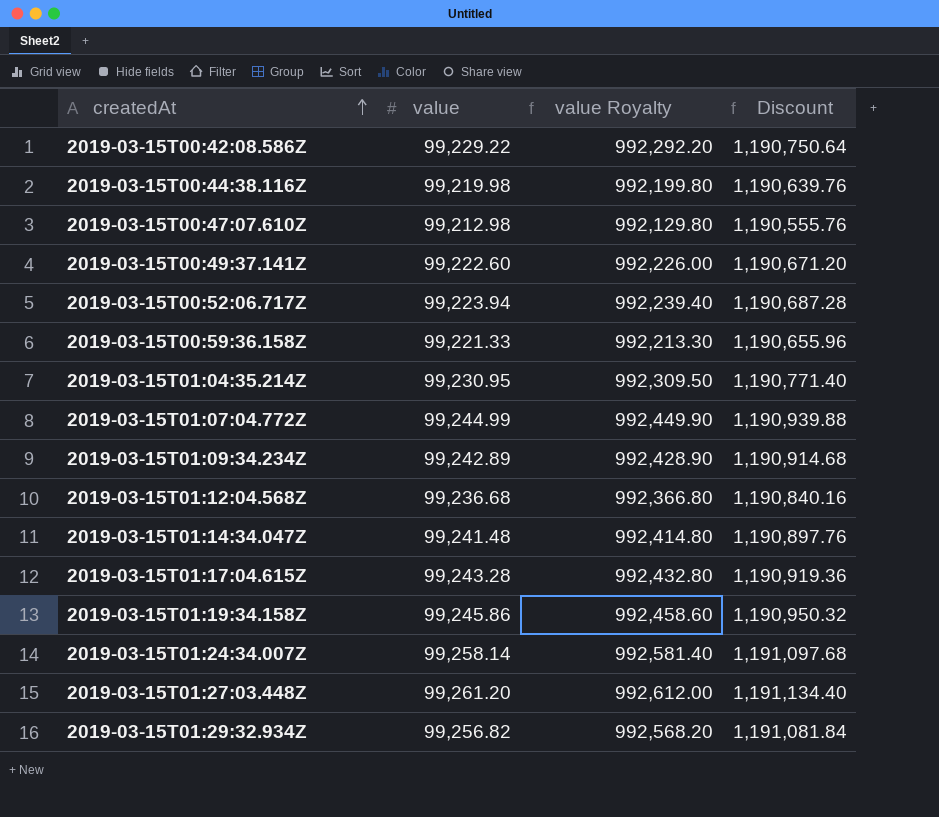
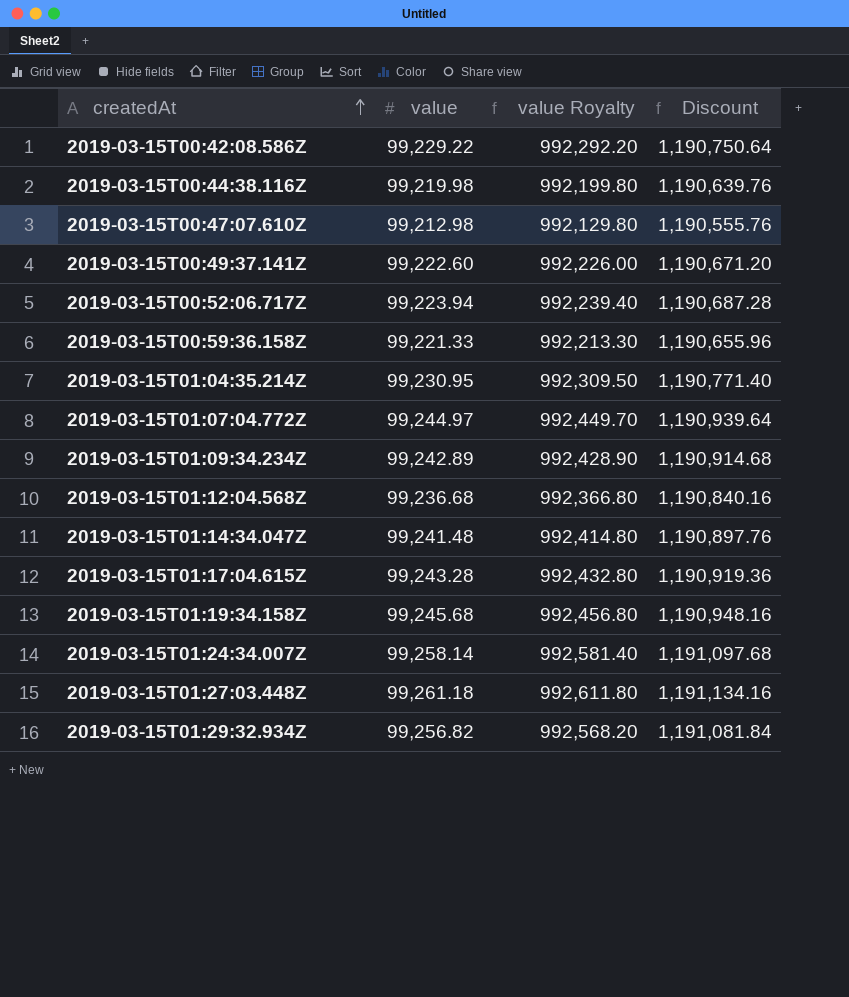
2019-03-15T01:07:04.772Z | value: 99,244.99 -> 99,244.97
2019-03-15T01:07:04.772Z | value Royalty: 992,449.90 -> 992,449.70
2019-03-15T01:07:04.772Z | Discount: 1,190,939.88 -> 1,190,939.64
2019-03-15T01:19:34.158Z | value: 99,245.86 -> 99,245.68
2019-03-15T01:19:34.158Z | value Royalty: 992,458.60 -> 992,456.80
2019-03-15T01:19:34.158Z | Discount: 1,190,950.32 -> 1,190,948.16
2019-03-15T01:27:03.448Z | value: 99,261.20 -> 99,261.18
2019-03-15T01:27:03.448Z | value Royalty: 992,612.00 -> 992,611.80
2019-03-15T01:27:03.448Z | Discount: 1,191,134.40 -> 1,191,134.16

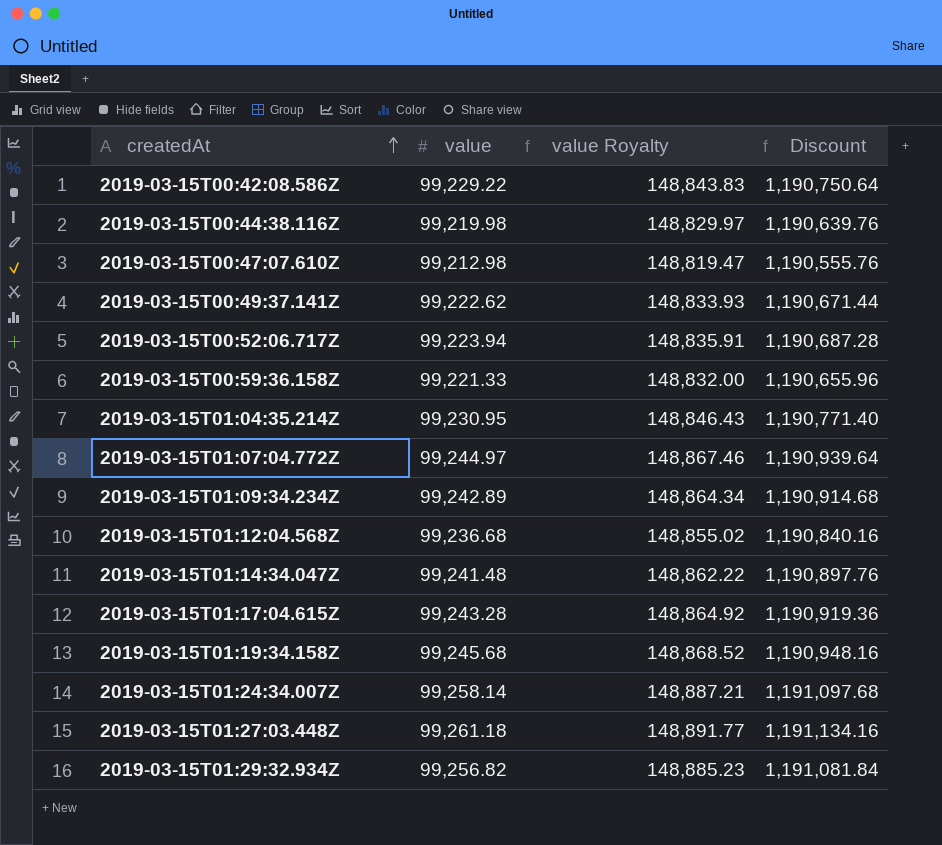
column value Royalty | formula: [value] * 10 -> [value] * 1.5
2019-03-15T00:49:37.141Z | value: 99,222.60 -> 99,222.62
2019-03-15T00:49:37.141Z | Discount: 1,190,671.20 -> 1,190,671.44

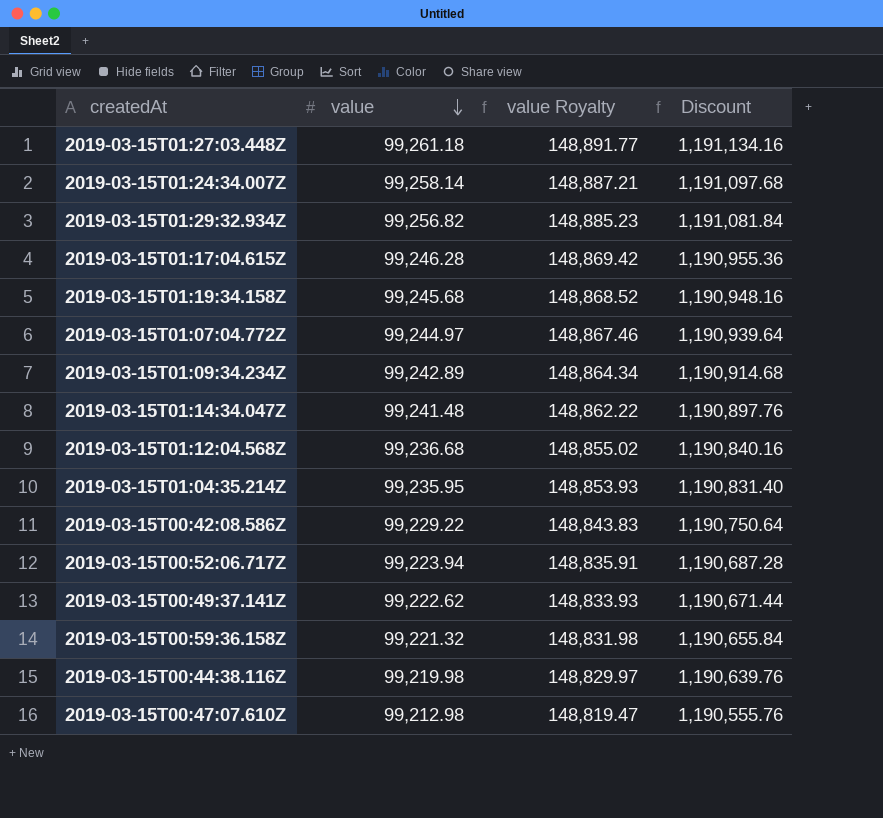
row order: createdAt ascending -> value descending
2019-03-15T01:17:04.615Z | value: 99,243.28 -> 99,246.28
2019-03-15T01:17:04.615Z | value Royalty: 148,864.92 -> 148,869.42
2019-03-15T01:17:04.615Z | Discount: 1,190,919.36 -> 1,190,955.36
2019-03-15T01:04:35.214Z | value: 99,230.95 -> 99,235.95
2019-03-15T01:04:35.214Z | value Royalty: 148,846.43 -> 148,853.93
2019-03-15T01:04:35.214Z | Discount: 1,190,771.40 -> 1,190,831.40
2019-03-15T00:59:36.158Z | value: 99,221.33 -> 99,221.32
2019-03-15T00:59:36.158Z | value Royalty: 148,832.00 -> 148,831.98
2019-03-15T00:59:36.158Z | Discount: 1,190,655.96 -> 1,190,655.84

